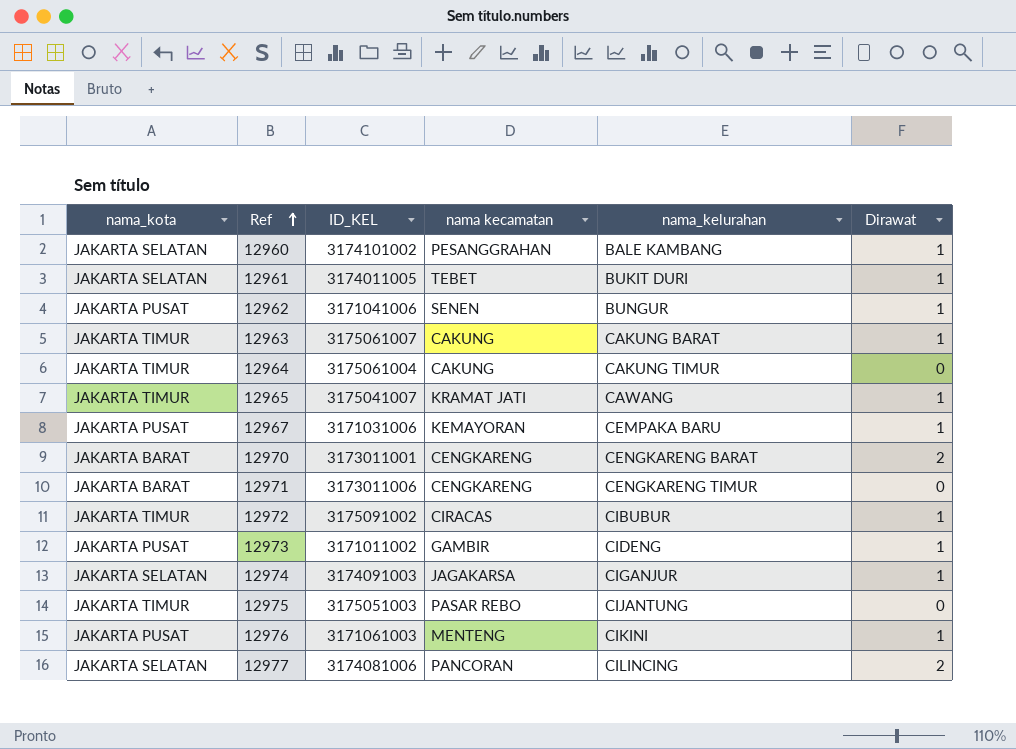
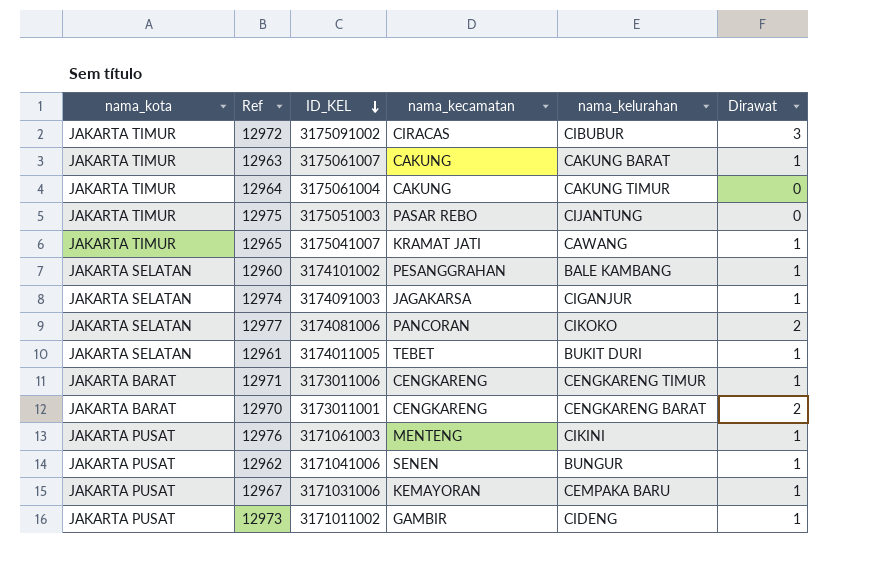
row order: Ref ascending -> ID_KEL descending
column name: nama kecamatan -> nama_kecamatan
12972 | Dirawat: 1 -> 3
12977 | nama_kelurahan: CILINCING -> CIKOKO
12971 | Dirawat: 0 -> 1

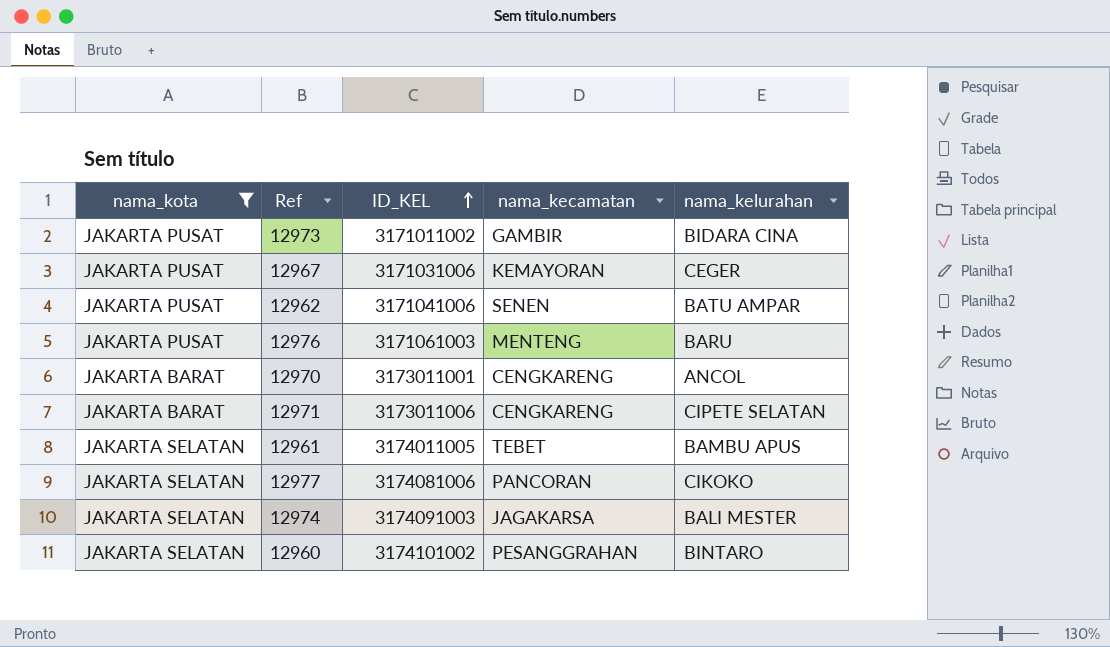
filter: none -> nama_kota != JAKARTA TIMUR
row order: ID_KEL descending -> ID_KEL ascending
column Dirawat | position: 6 -> none
12973 | nama_kelurahan: CIDENG -> BIDARA CINA
12967 | nama_kelurahan: CEMPAKA BARU -> CEGER
12962 | nama_kelurahan: BUNGUR -> BATU AMPAR
12976 | nama_kelurahan: CIKINI -> BARU
12970 | nama_kelurahan: CENGKARENG BARAT -> ANCOL
12971 | nama_kelurahan: CENGKARENG TIMUR -> CIPETE SELATAN
12961 | nama_kelurahan: BUKIT DURI -> BAMBU APUS
12974 | nama_kelurahan: CIGANJUR -> BALI MESTER
12960 | nama_kelurahan: BALE KAMBANG -> BINTARO

